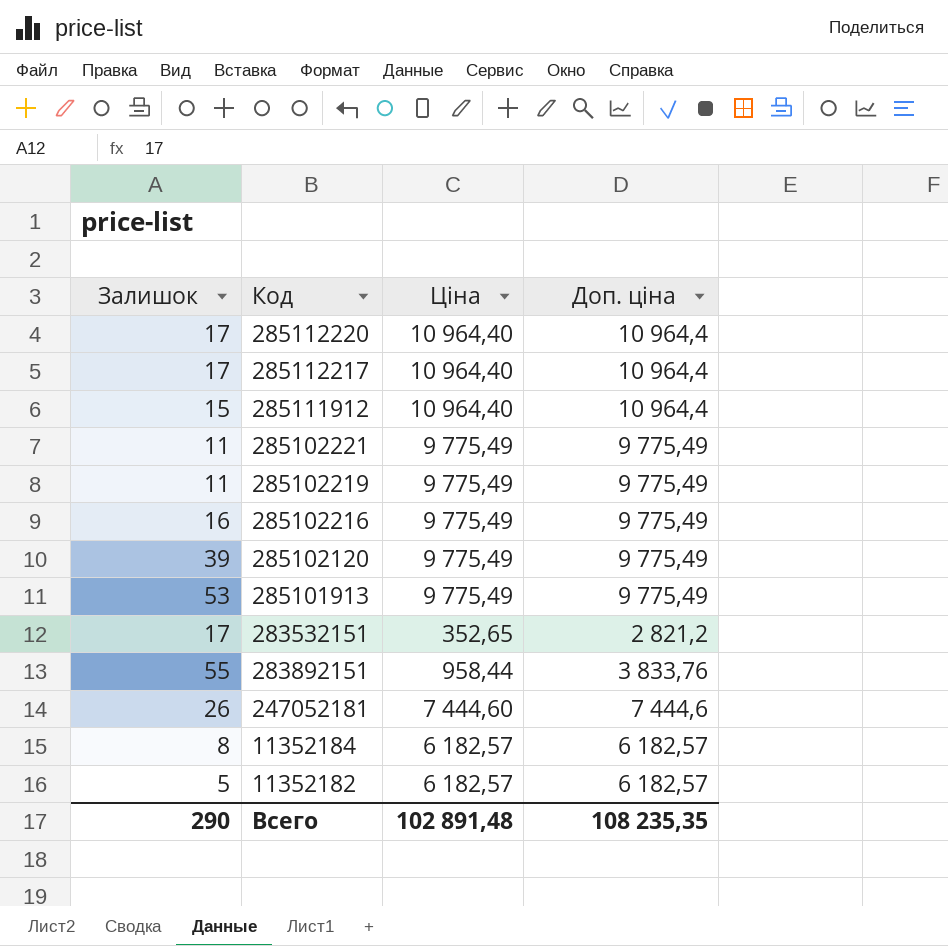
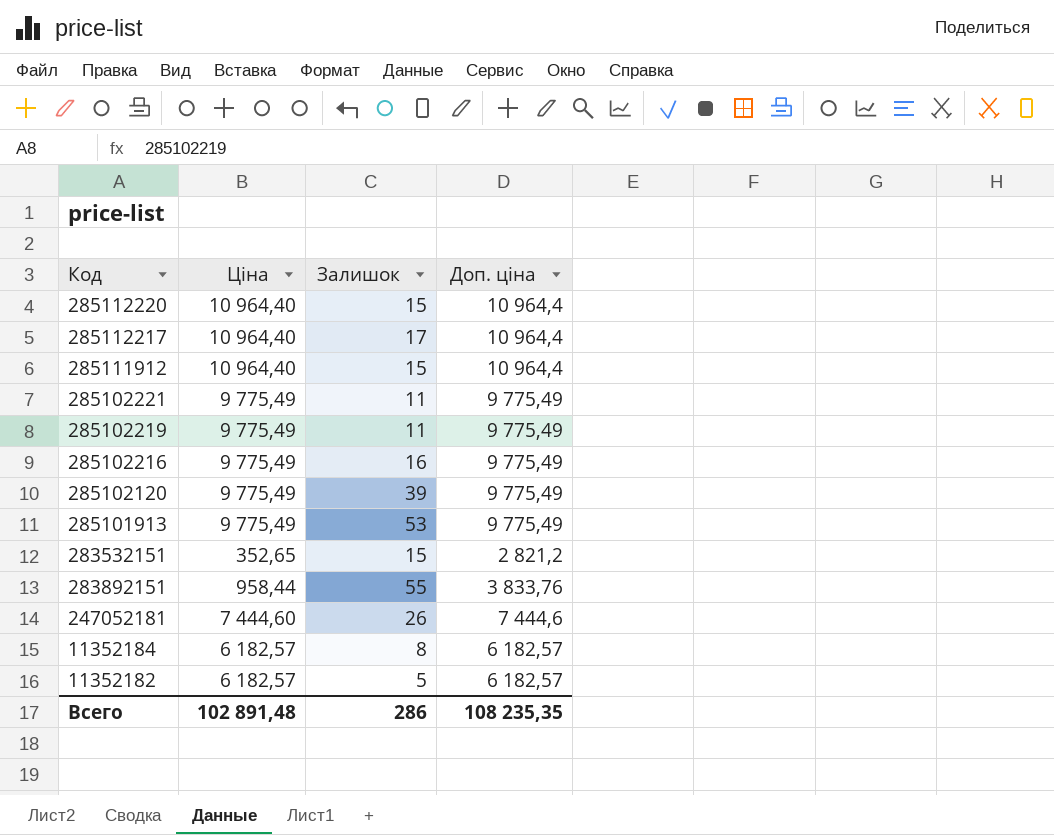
column Залишок | position: 1 -> 3
285112220 | Залишок: 17 -> 15
283532151 | Залишок: 17 -> 15
Всего | Залишок: 290 -> 286

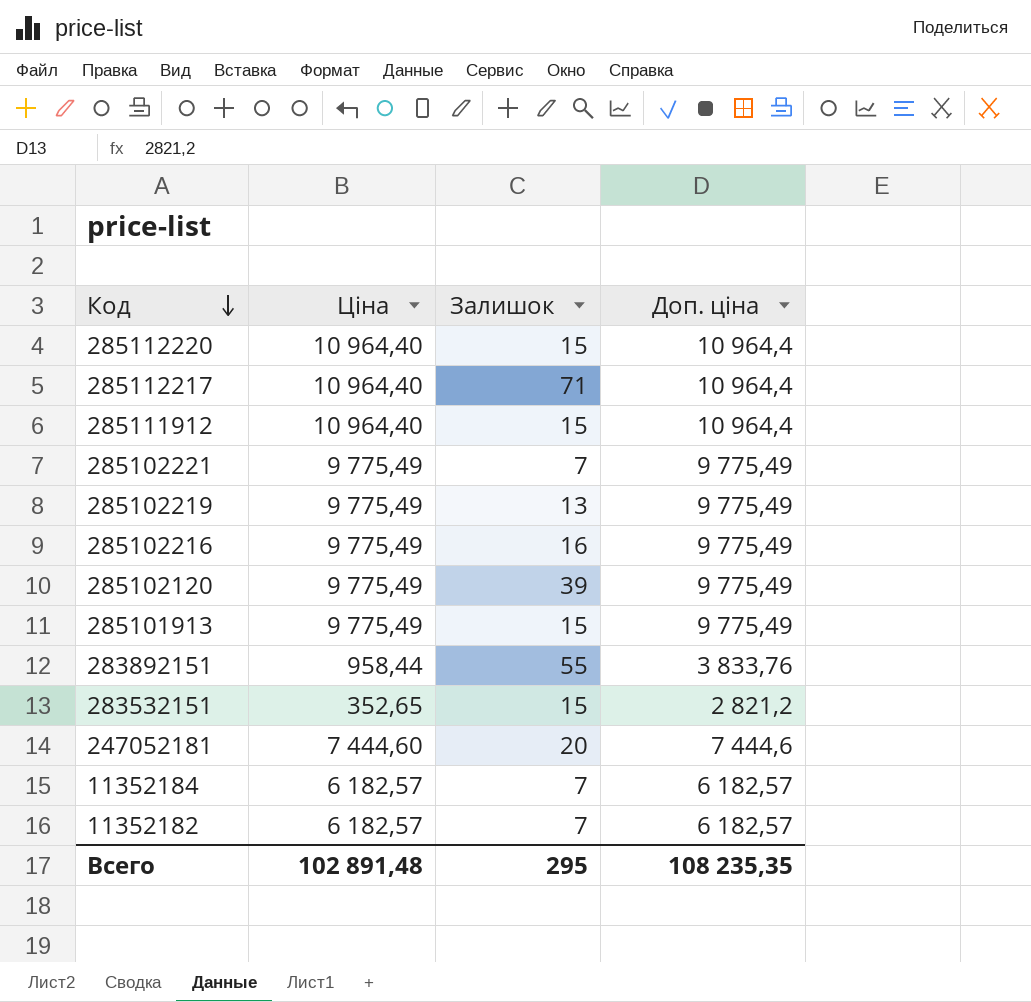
row order: none -> Код descending
285112217 | Залишок: 17 -> 71
285102221 | Залишок: 11 -> 7
285102219 | Залишок: 11 -> 13
285101913 | Залишок: 53 -> 15
247052181 | Залишок: 26 -> 20
11352184 | Залишок: 8 -> 7
11352182 | Залишок: 5 -> 7
Всего | Залишок: 286 -> 295

